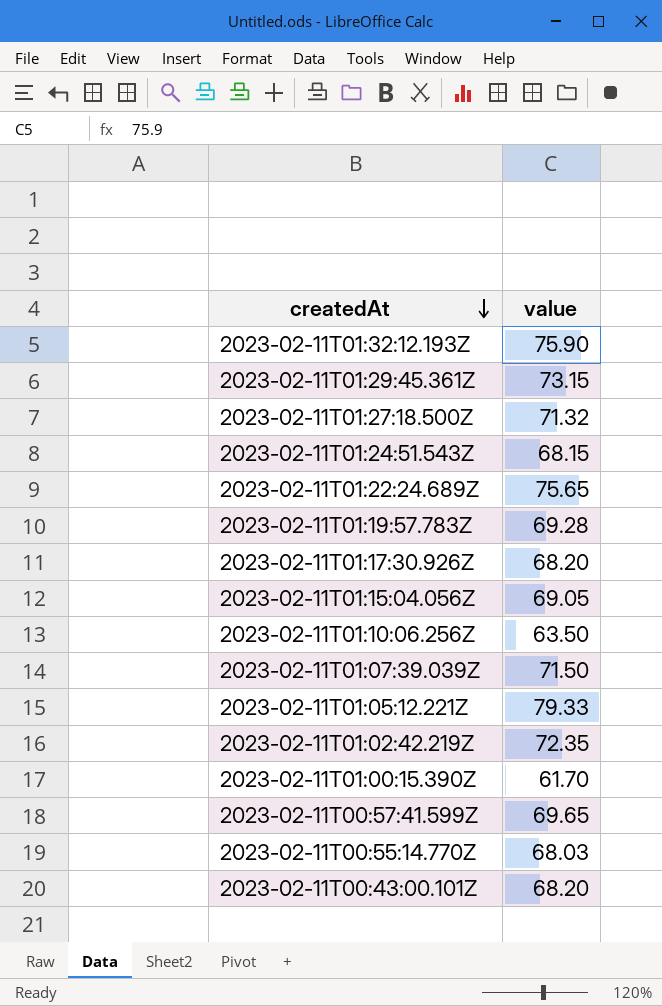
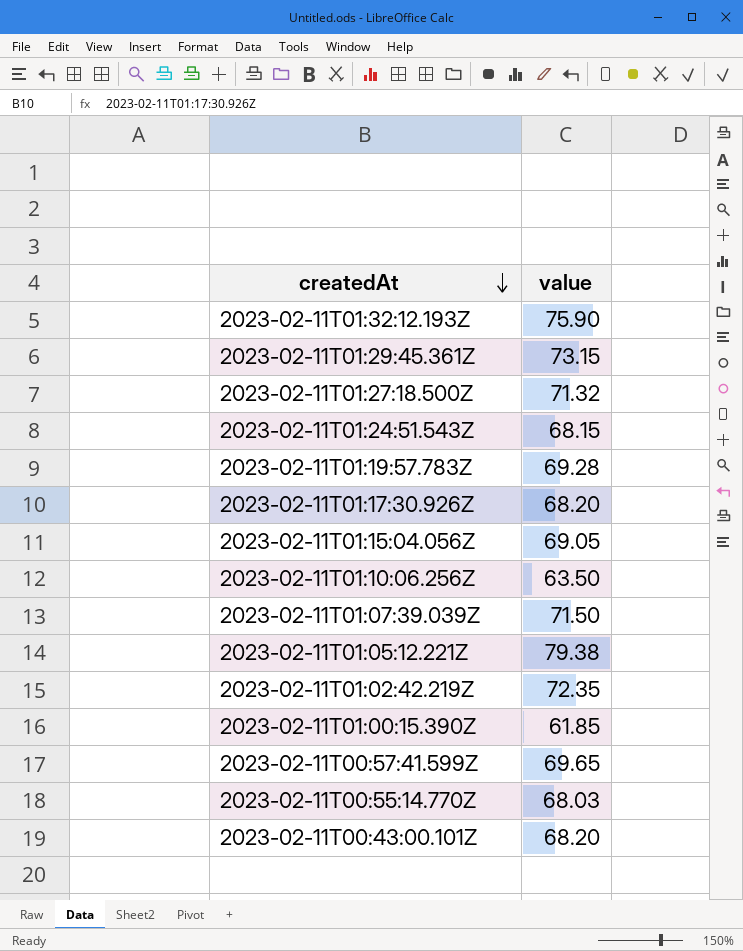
row 2023-02-11T01:22:24.689Z: 75.65 -> none
2023-02-11T01:05:12.221Z | value: 79.33 -> 79.38
2023-02-11T01:00:15.390Z | value: 61.70 -> 61.85

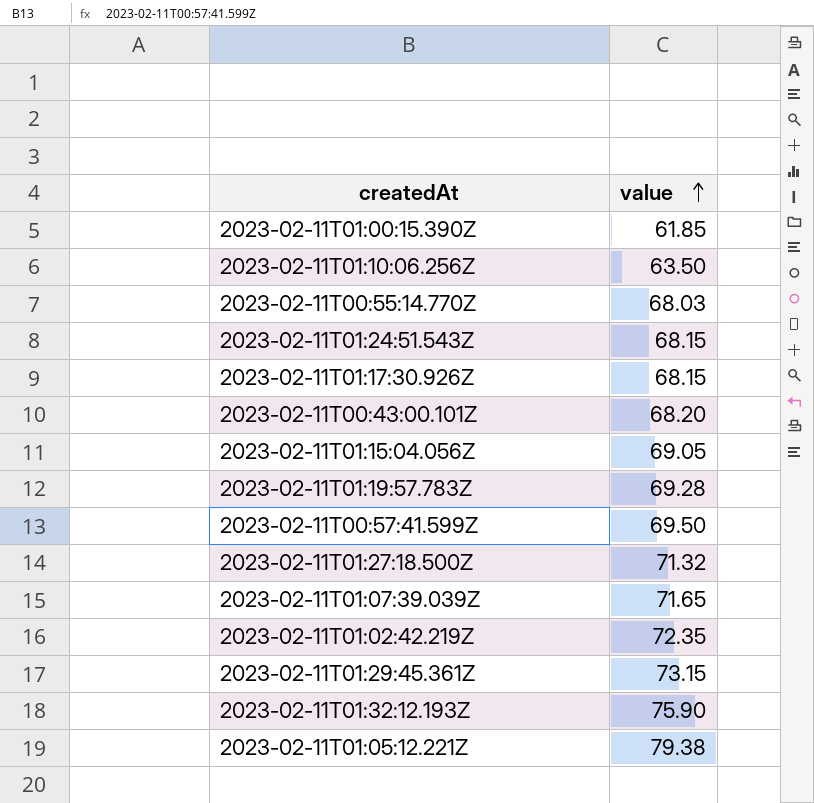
row order: createdAt descending -> value ascending
2023-02-11T01:17:30.926Z | value: 68.20 -> 68.15
2023-02-11T00:57:41.599Z | value: 69.65 -> 69.50
2023-02-11T01:07:39.039Z | value: 71.50 -> 71.65

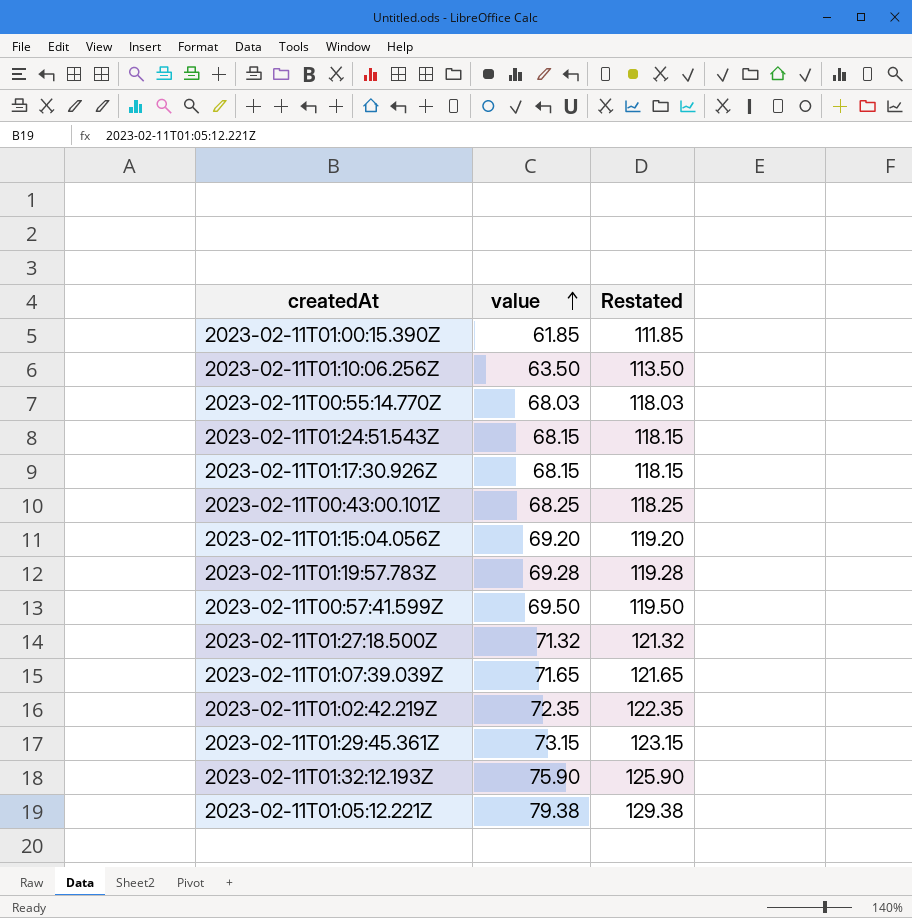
column Restated | formula: none -> [value] + 50
2023-02-11T00:43:00.101Z | value: 68.20 -> 68.25
2023-02-11T01:15:04.056Z | value: 69.05 -> 69.20

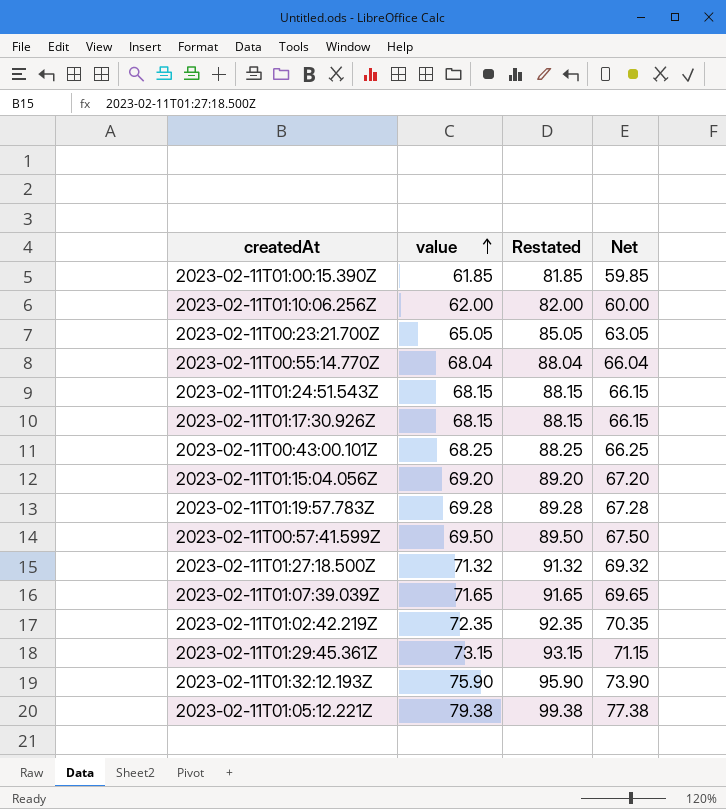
column Restated | formula: [value] + 50 -> [value] + 20
column Net | formula: none -> [value] - 2
2023-02-11T01:10:06.256Z | value: 63.50 -> 62.00
row 2023-02-11T00:23:21.700Z: none -> 65.05 | 85.05 | 63.05
2023-02-11T00:55:14.770Z | value: 68.03 -> 68.04

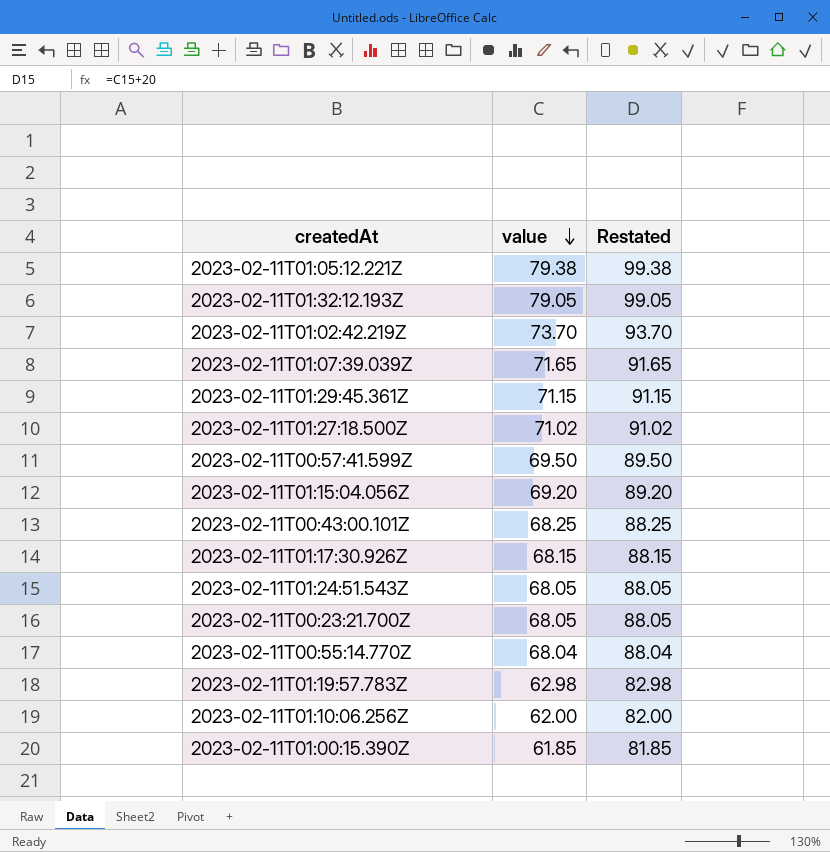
row order: value ascending -> value descending
column Net | formula: [value] - 2 -> none
2023-02-11T01:32:12.193Z | value: 75.90 -> 79.05
2023-02-11T01:32:12.193Z | Restated: 95.90 -> 99.05
2023-02-11T01:02:42.219Z | value: 72.35 -> 73.70
2023-02-11T01:02:42.219Z | Restated: 92.35 -> 93.70
2023-02-11T01:29:45.361Z | value: 73.15 -> 71.15
2023-02-11T01:29:45.361Z | Restated: 93.15 -> 91.15
2023-02-11T01:27:18.500Z | value: 71.32 -> 71.02
2023-02-11T01:27:18.500Z | Restated: 91.32 -> 91.02
2023-02-11T01:24:51.543Z | value: 68.15 -> 68.05
2023-02-11T01:24:51.543Z | Restated: 88.15 -> 88.05
2023-02-11T00:23:21.700Z | value: 65.05 -> 68.05
2023-02-11T00:23:21.700Z | Restated: 85.05 -> 88.05
2023-02-11T01:19:57.783Z | value: 69.28 -> 62.98
2023-02-11T01:19:57.783Z | Restated: 89.28 -> 82.98

